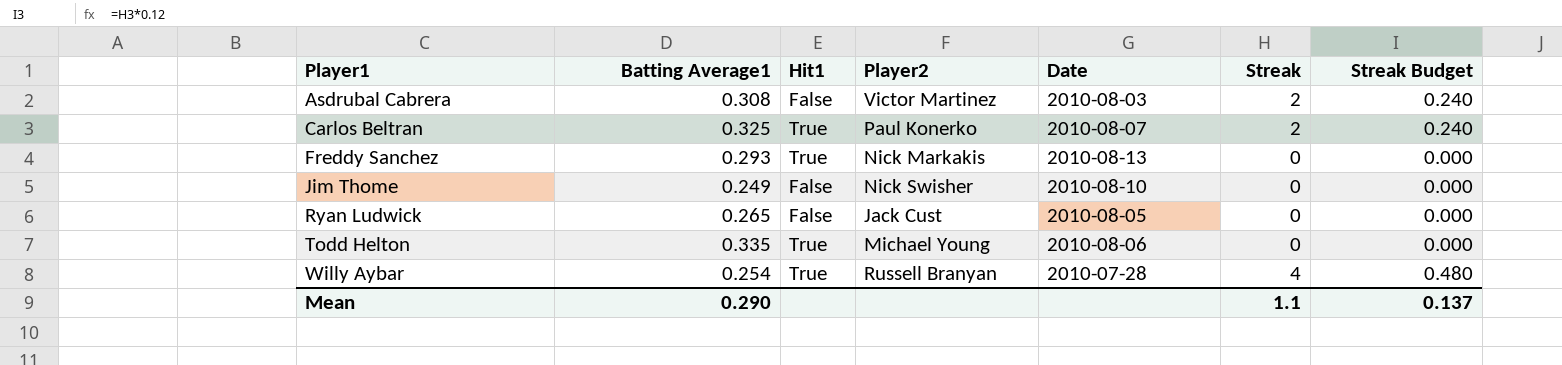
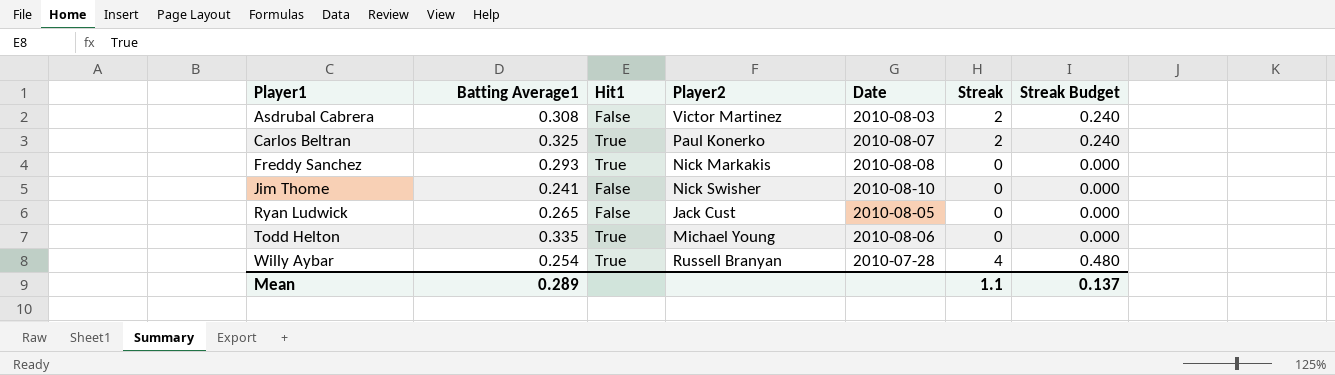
Freddy Sanchez | Date: 2010-08-13 -> 2010-08-08
Jim Thome | Batting Average1: 0.249 -> 0.241
Mean | Batting Average1: 0.290 -> 0.289

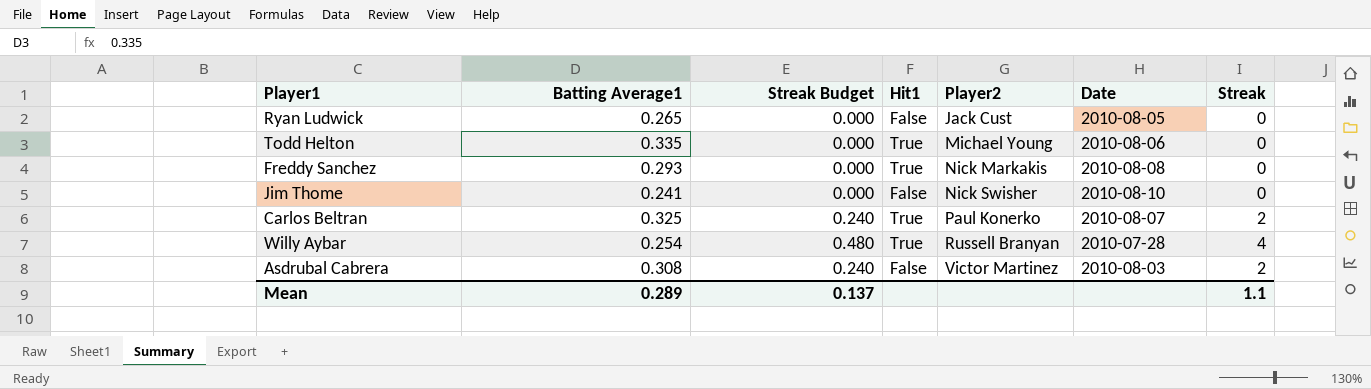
row order: Player1 ascending -> Player2 ascending
column Streak Budget | position: 7 -> 3

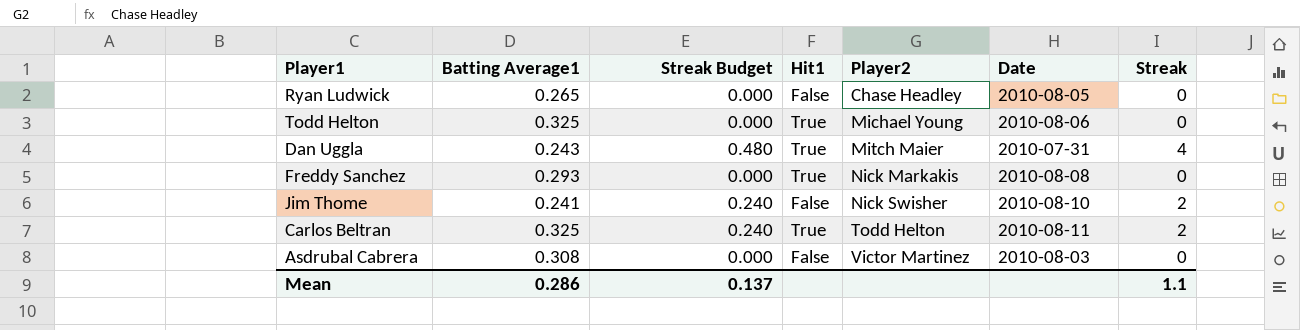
row Willy Aybar: 0.254 | 0.480 | True | Russell Branyan | 2010-07-28 | 4 -> none
Ryan Ludwick | Player2: Jack Cust -> Chase Headley
Todd Helton | Batting Average1: 0.335 -> 0.325
row Dan Uggla: none -> 0.243 | 0.480 | True | Mitch Maier | 2010-07-31 | 4
Jim Thome | Streak Budget: 0.000 -> 0.240
Jim Thome | Streak: 0 -> 2
Carlos Beltran | Player2: Paul Konerko -> Todd Helton
Carlos Beltran | Date: 2010-08-07 -> 2010-08-11
Asdrubal Cabrera | Streak Budget: 0.240 -> 0.000
Asdrubal Cabrera | Streak: 2 -> 0
Mean | Batting Average1: 0.289 -> 0.286

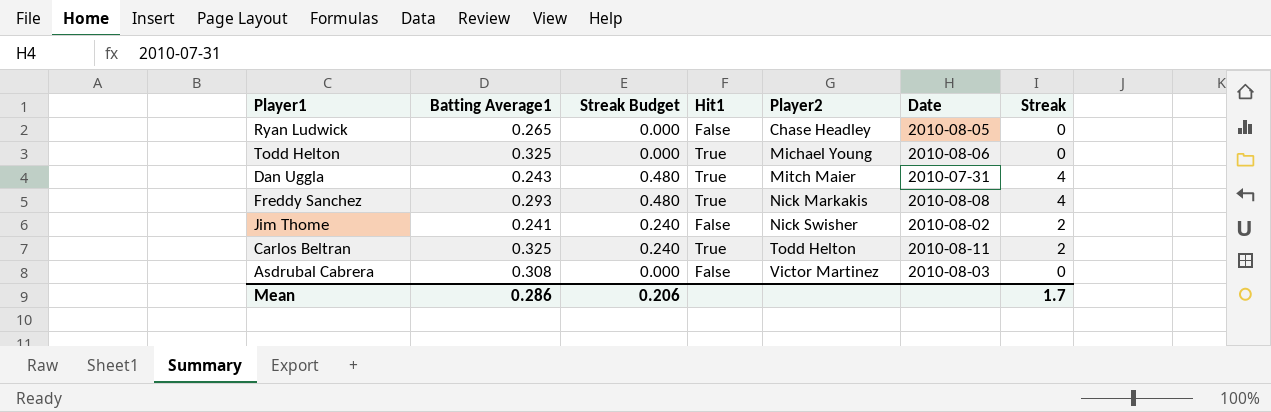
Freddy Sanchez | Streak Budget: 0.000 -> 0.480
Freddy Sanchez | Streak: 0 -> 4
Jim Thome | Date: 2010-08-10 -> 2010-08-02
Mean | Streak Budget: 0.137 -> 0.206
Mean | Streak: 1.1 -> 1.7

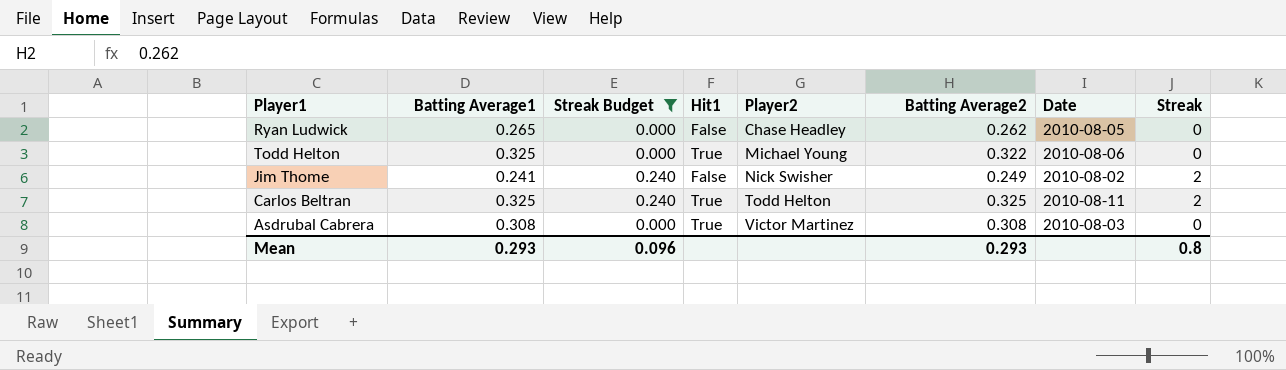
filter: none -> Streak Budget != 0.480
column Batting Average2 | position: none -> 6
Asdrubal Cabrera | Hit1: False -> True
Mean | Batting Average1: 0.286 -> 0.293
Mean | Streak Budget: 0.206 -> 0.096
Mean | Streak: 1.7 -> 0.8

